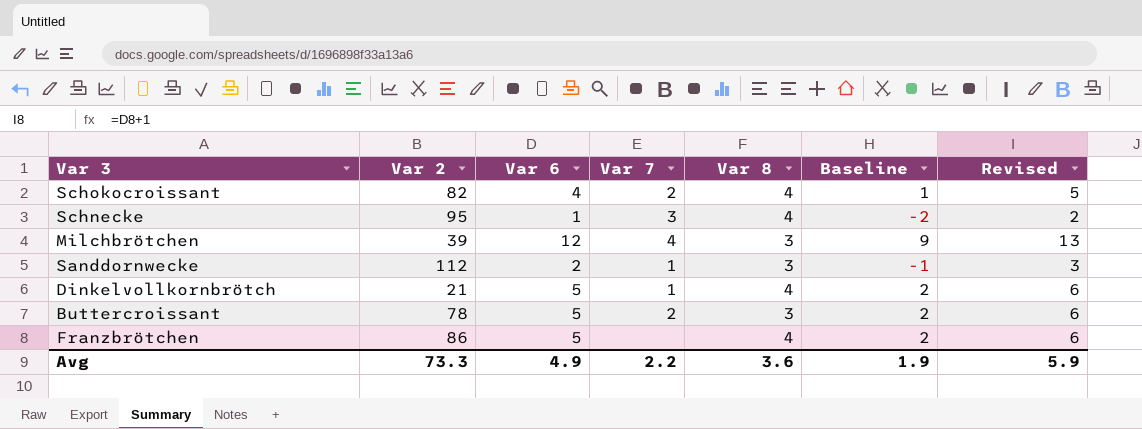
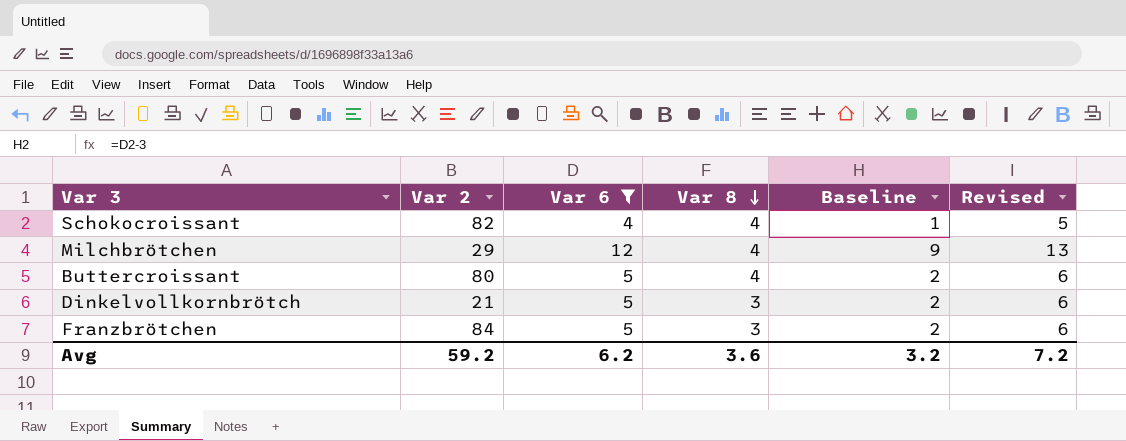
filter: none -> Var 6 >= 4
row order: none -> Var 8 descending
column Var 7 | position: 4 -> none
Milchbrötchen | Var 2: 39 -> 29
Milchbrötchen | Var 8: 3 -> 4
Buttercroissant | Var 2: 78 -> 80
Buttercroissant | Var 8: 3 -> 4
Dinkelvollkornbrötch | Var 8: 4 -> 3
Franzbrötchen | Var 2: 86 -> 84
Franzbrötchen | Var 8: 4 -> 3
Avg | Var 2: 73.3 -> 59.2
Avg | Var 6: 4.9 -> 6.2
Avg | Baseline: 1.9 -> 3.2
Avg | Revised: 5.9 -> 7.2

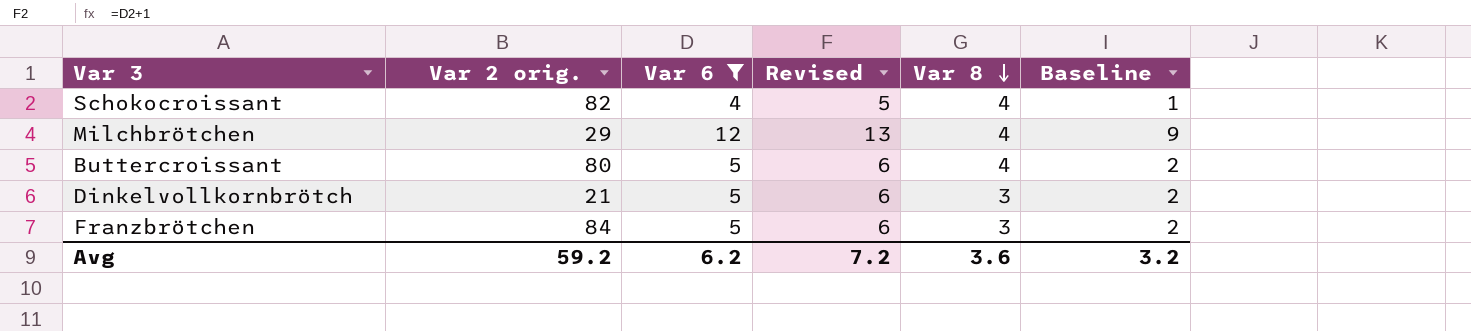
column name: Var 2 -> Var 2 orig.
column Revised | position: 6 -> 4

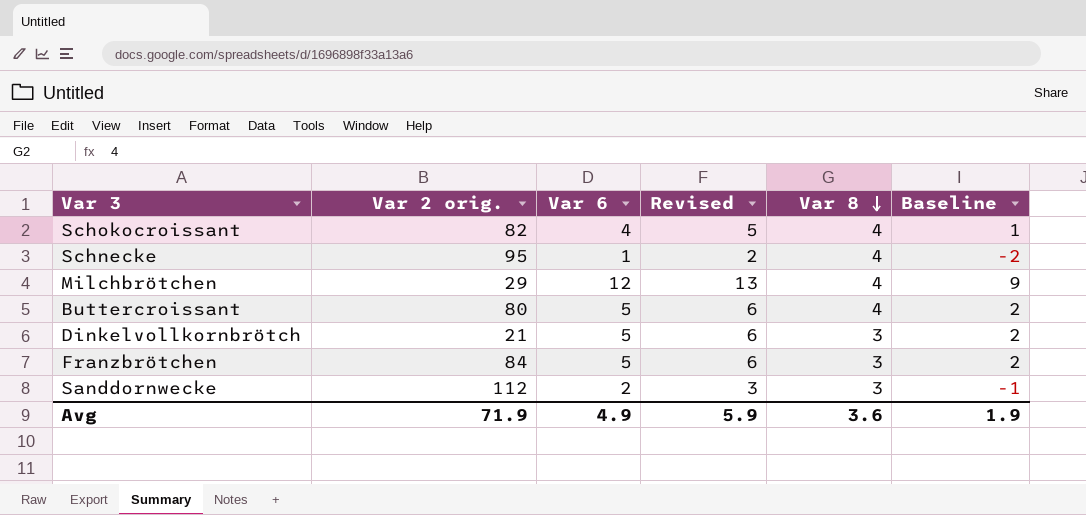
filter: Var 6 >= 4 -> none
Avg | Var 2 orig.: 59.2 -> 71.9
Avg | Var 6: 6.2 -> 4.9
Avg | Revised: 7.2 -> 5.9
Avg | Baseline: 3.2 -> 1.9

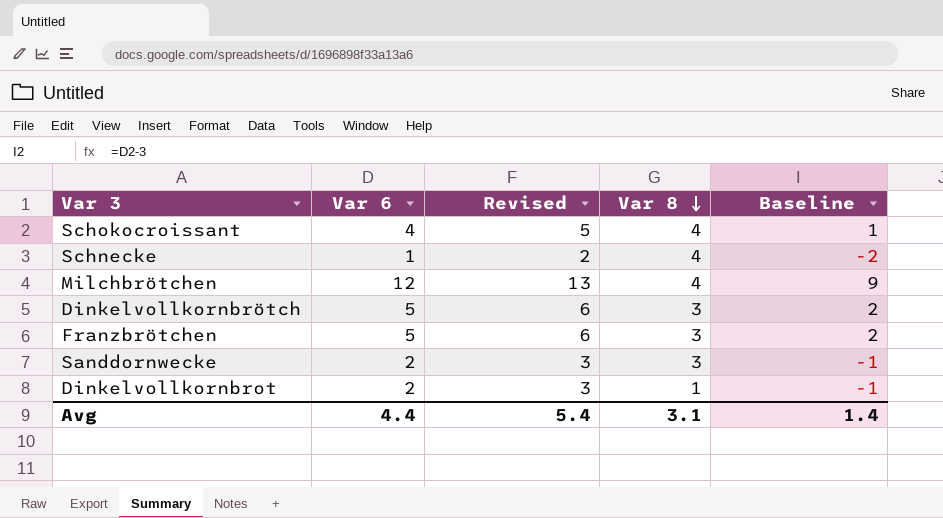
column Var 2 orig. | position: 2 -> none
row Buttercroissant: 80 | 5 | 6 | 4 | 2 -> none
row Dinkelvollkornbrot: none -> 2 | 3 | 1 | -1
Avg | Var 6: 4.9 -> 4.4
Avg | Revised: 5.9 -> 5.4
Avg | Var 8: 3.6 -> 3.1
Avg | Baseline: 1.9 -> 1.4

